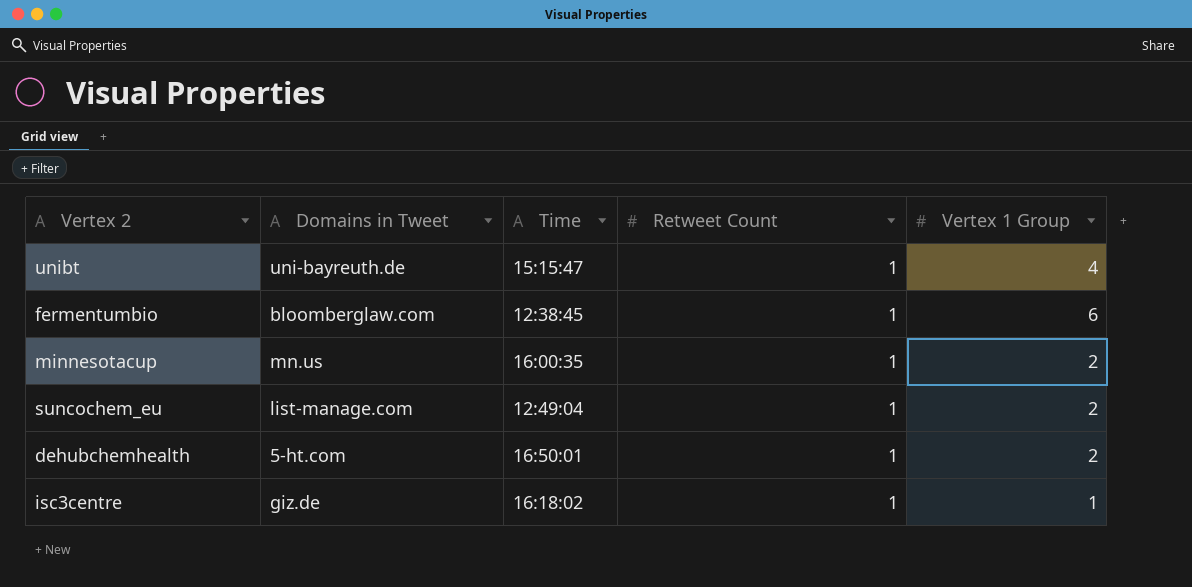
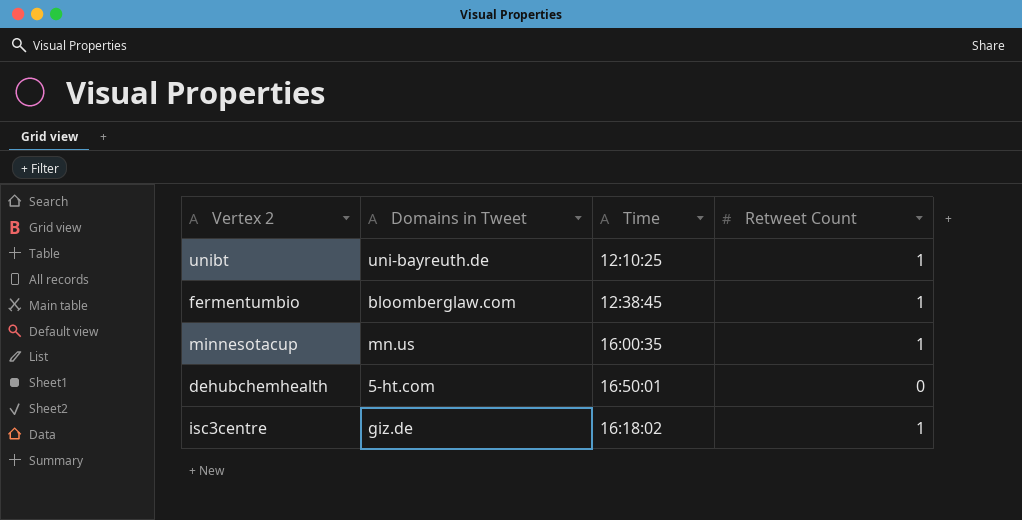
column Vertex 1 Group | position: 5 -> none
row suncochem_eu: list-manage.com | 12:49:04 | 1 | 2 -> none
unibt | Time: 15:15:47 -> 12:10:25
dehubchemhealth | Retweet Count: 1 -> 0

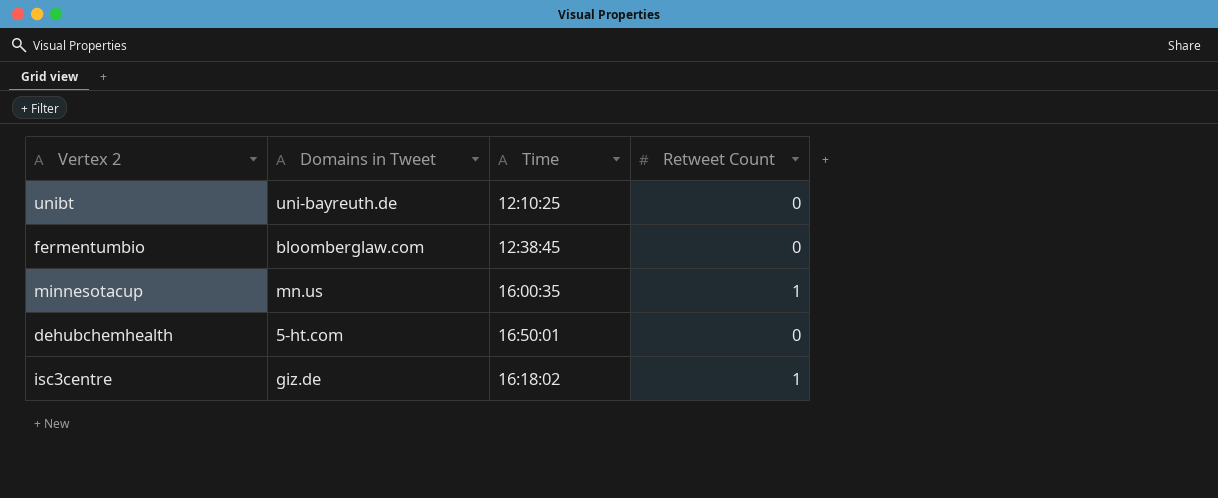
unibt | Retweet Count: 1 -> 0
fermentumbio | Retweet Count: 1 -> 0

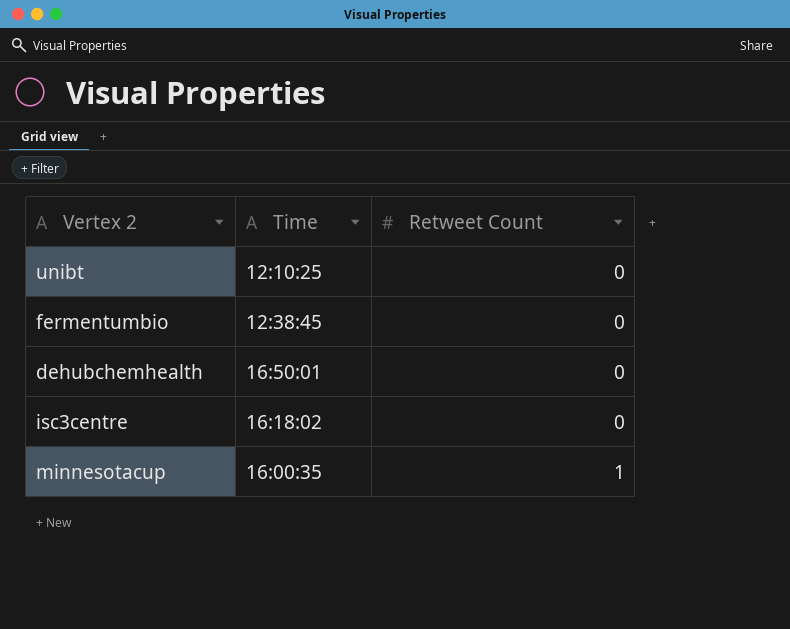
row order: none -> Retweet Count ascending
column Domains in Tweet | position: 2 -> none
isc3centre | Retweet Count: 1 -> 0

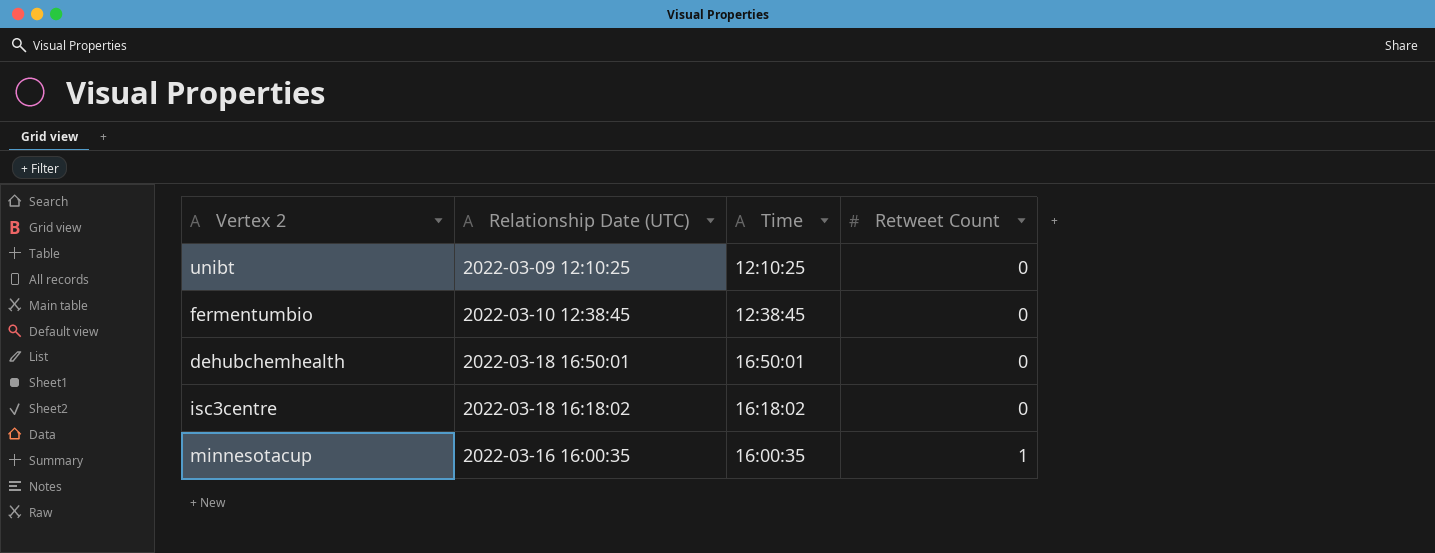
column Relationship Date (UTC) | position: none -> 2

